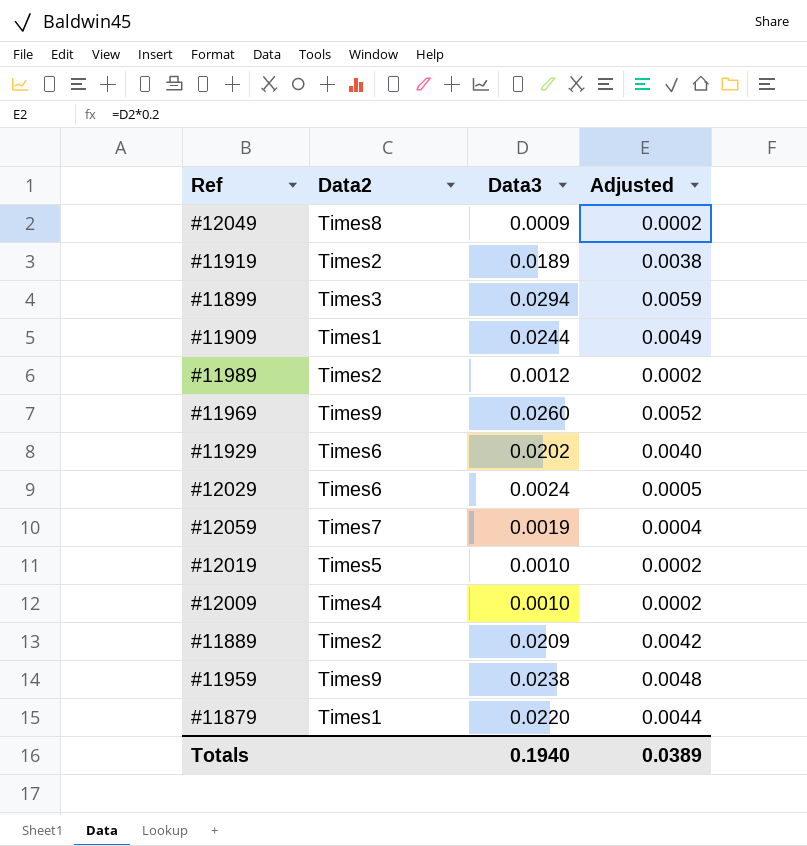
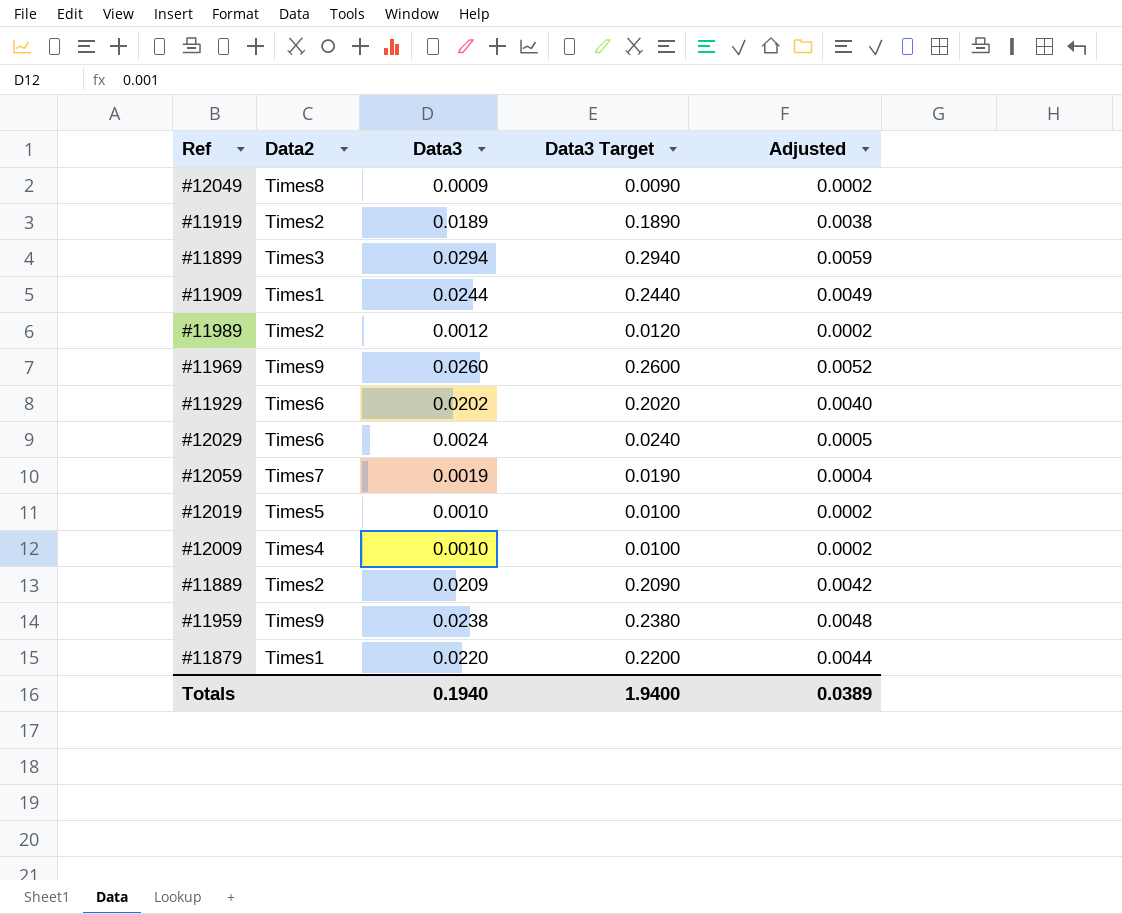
column Data3 Target | formula: none -> [Data3] * 10

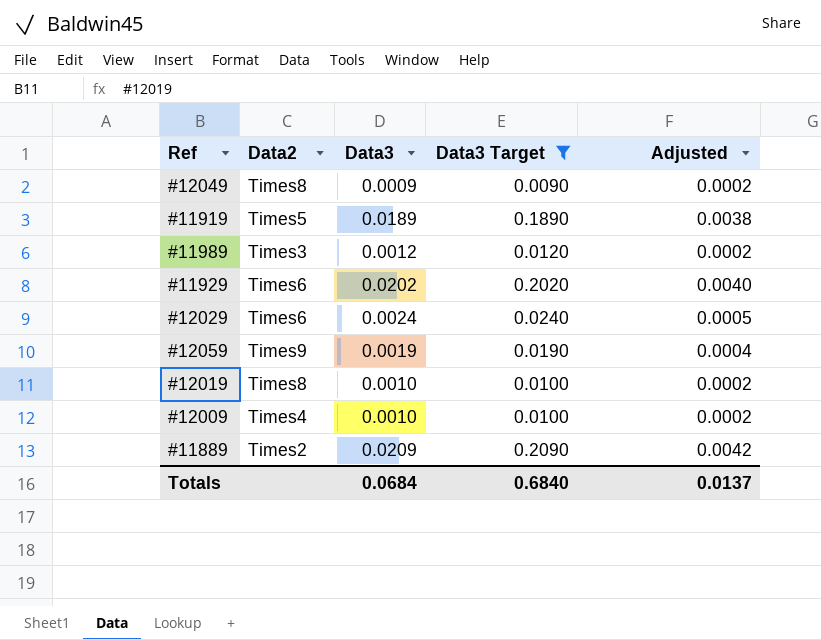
filter: none -> Data3 Target <= 0.2090
#11919 | Data2: Times2 -> Times5
#11989 | Data2: Times2 -> Times3
#12059 | Data2: Times7 -> Times9
#12019 | Data2: Times5 -> Times8
Totals | Data3: 0.1940 -> 0.0684
Totals | Data3 Target: 1.9400 -> 0.6840
Totals | Adjusted: 0.0389 -> 0.0137

